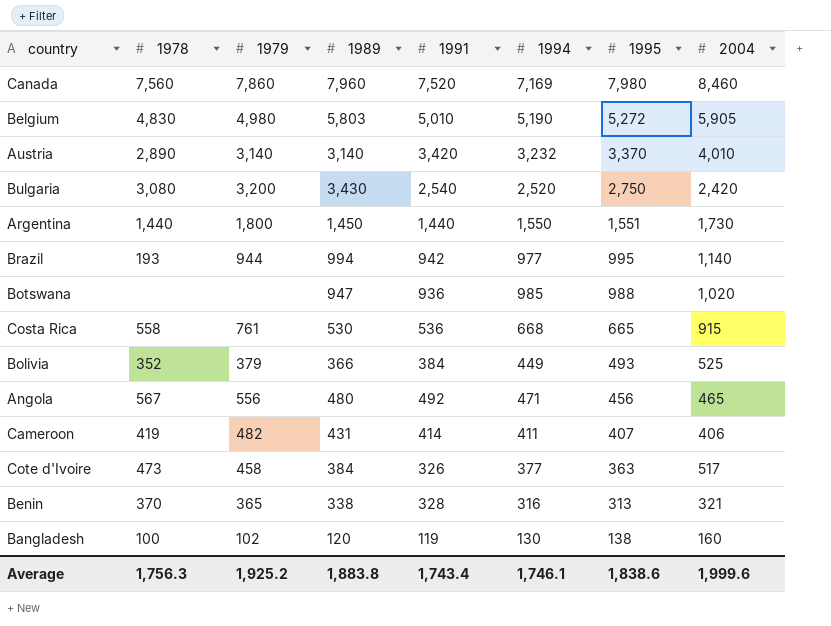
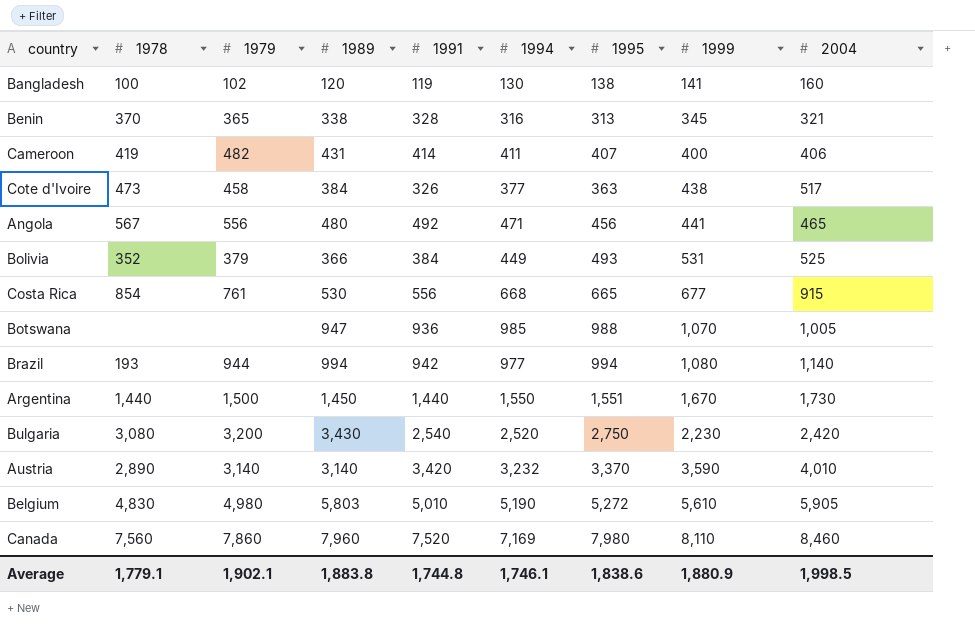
row order: 1995 descending -> 1999 ascending
column 1999 | position: none -> 8
Costa Rica | 1978: 558 -> 854
Costa Rica | 1991: 536 -> 556
Botswana | 2004: 1,020 -> 1,005
Brazil | 1995: 995 -> 994
Argentina | 1979: 1,800 -> 1,500
Average | 1978: 1,756.3 -> 1,779.1
Average | 1979: 1,925.2 -> 1,902.1
Average | 1991: 1,743.4 -> 1,744.8
Average | 2004: 1,999.6 -> 1,998.5

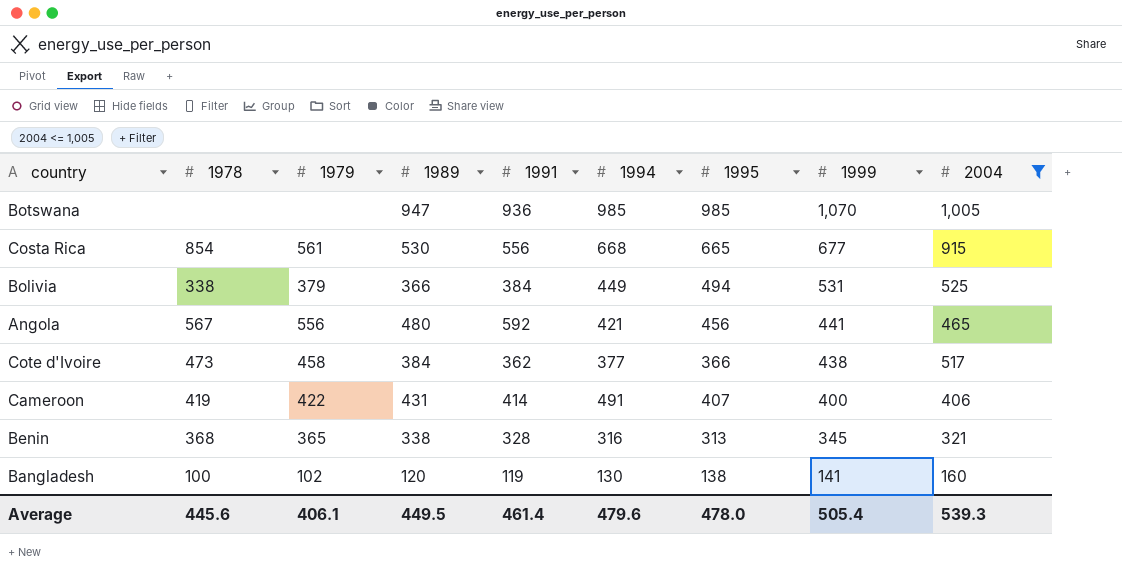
filter: none -> 2004 <= 1,005
row order: 1999 ascending -> 1999 descending
Botswana | 1995: 988 -> 985
Costa Rica | 1979: 761 -> 561
Bolivia | 1978: 352 -> 338
Bolivia | 1995: 493 -> 494
Angola | 1991: 492 -> 592
Angola | 1994: 471 -> 421
Cote d'Ivoire | 1991: 326 -> 362
Cote d'Ivoire | 1995: 363 -> 366
Cameroon | 1979: 482 -> 422
Cameroon | 1994: 411 -> 491
Benin | 1978: 370 -> 368
Average | 1978: 1,779.1 -> 445.6
Average | 1979: 1,902.1 -> 406.1
Average | 1989: 1,883.8 -> 449.5
Average | 1991: 1,744.8 -> 461.4
Average | 1994: 1,746.1 -> 479.6
Average | 1995: 1,838.6 -> 478.0
Average | 1999: 1,880.9 -> 505.4
Average | 2004: 1,998.5 -> 539.3

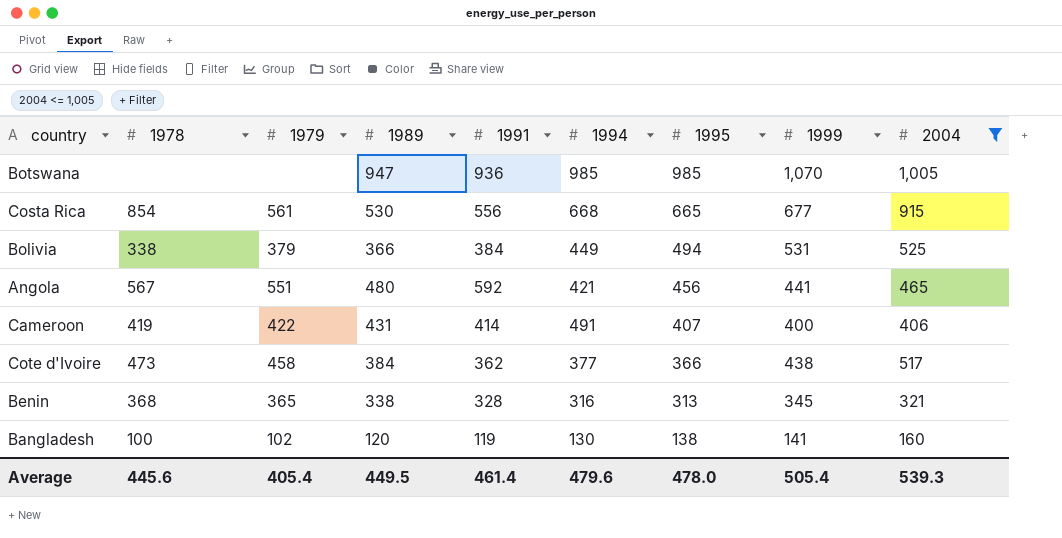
row order: 1999 descending -> 1995 descending
Angola | 1979: 556 -> 551
Average | 1979: 406.1 -> 405.4

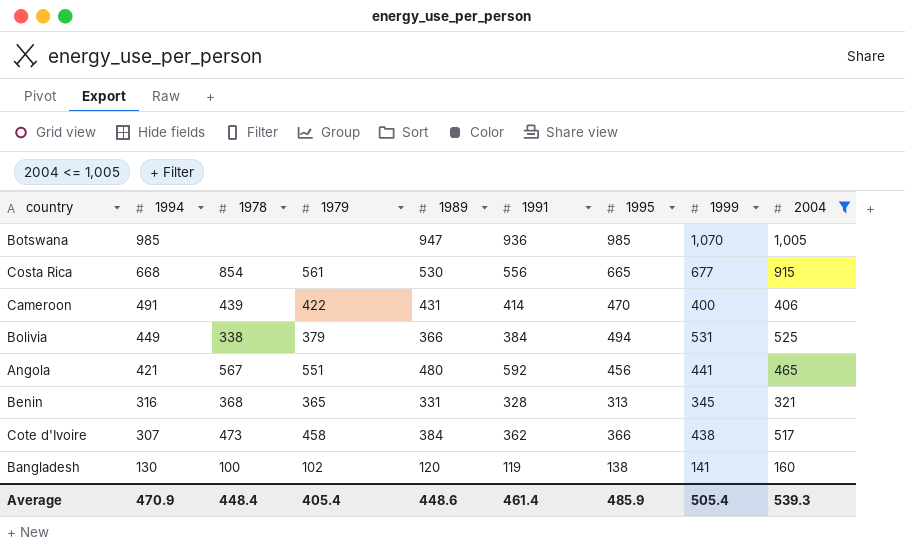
row order: 1995 descending -> 1994 descending
column 1994 | position: 6 -> 2
Cameroon | 1978: 419 -> 439
Cameroon | 1995: 407 -> 470
Benin | 1989: 338 -> 331
Cote d'Ivoire | 1994: 377 -> 307
Average | 1994: 479.6 -> 470.9
Average | 1978: 445.6 -> 448.4
Average | 1989: 449.5 -> 448.6
Average | 1995: 478.0 -> 485.9

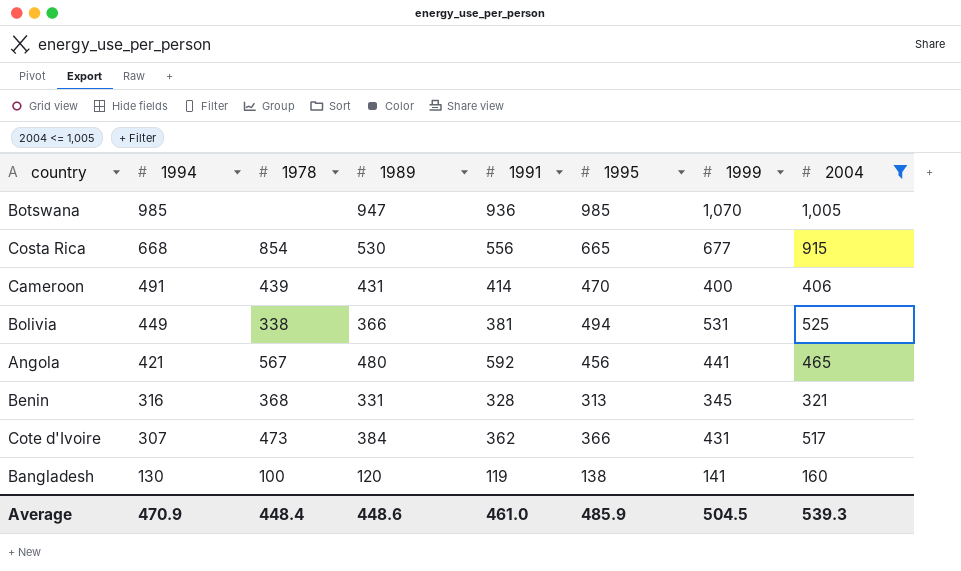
column 1979 | position: 4 -> none
Bolivia | 1991: 384 -> 381
Cote d'Ivoire | 1999: 438 -> 431
Average | 1991: 461.4 -> 461.0
Average | 1999: 505.4 -> 504.5

